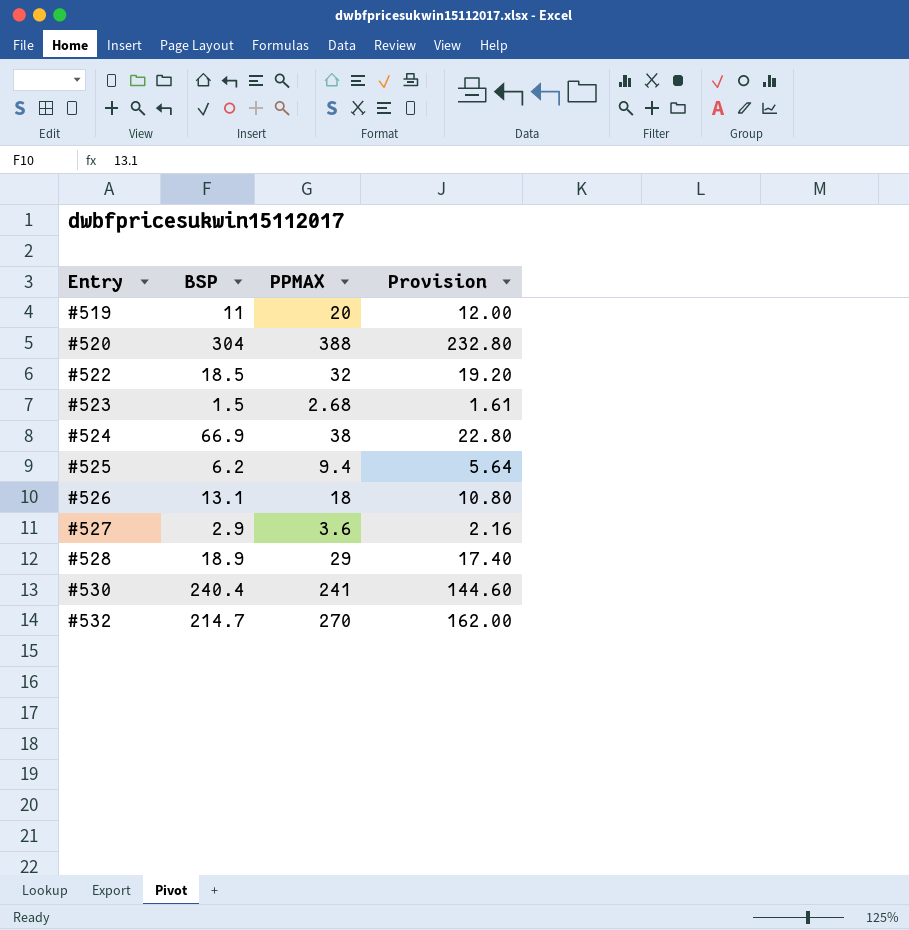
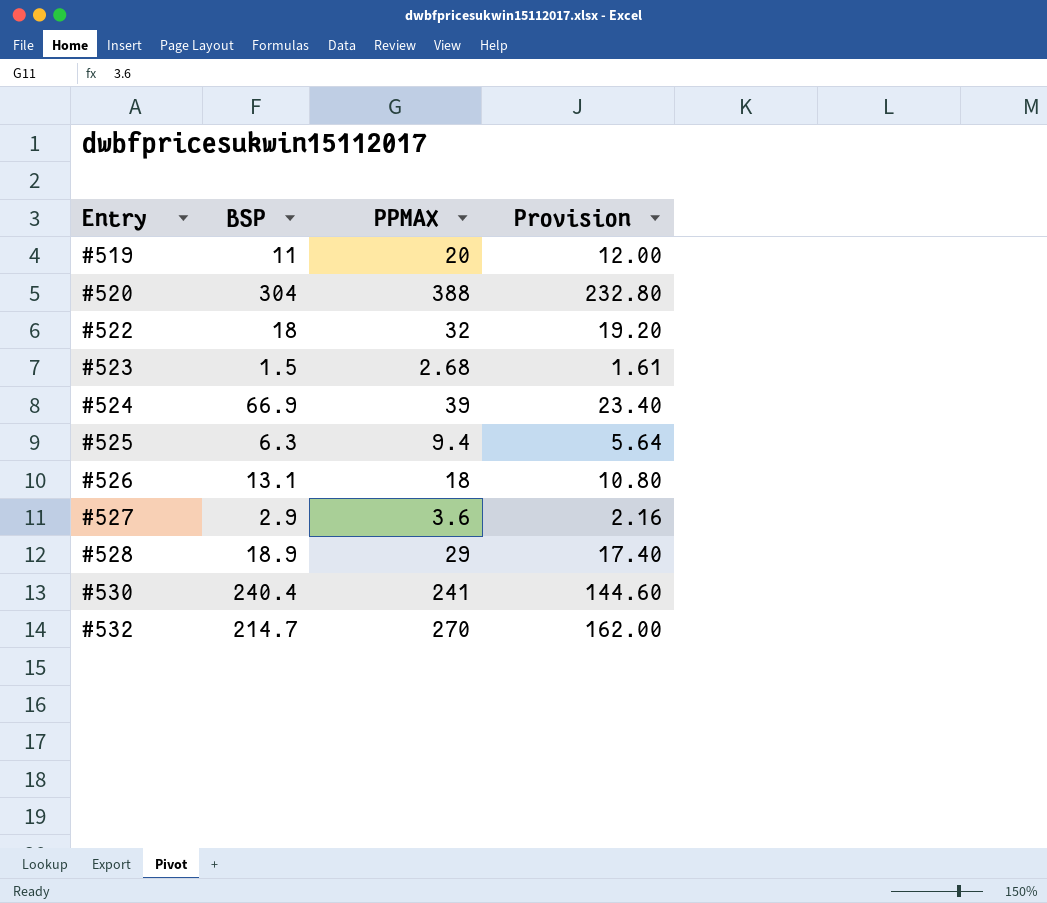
#522 | BSP: 18.5 -> 18
#524 | PPMAX: 38 -> 39
#524 | Provision: 22.80 -> 23.40
#525 | BSP: 6.2 -> 6.3

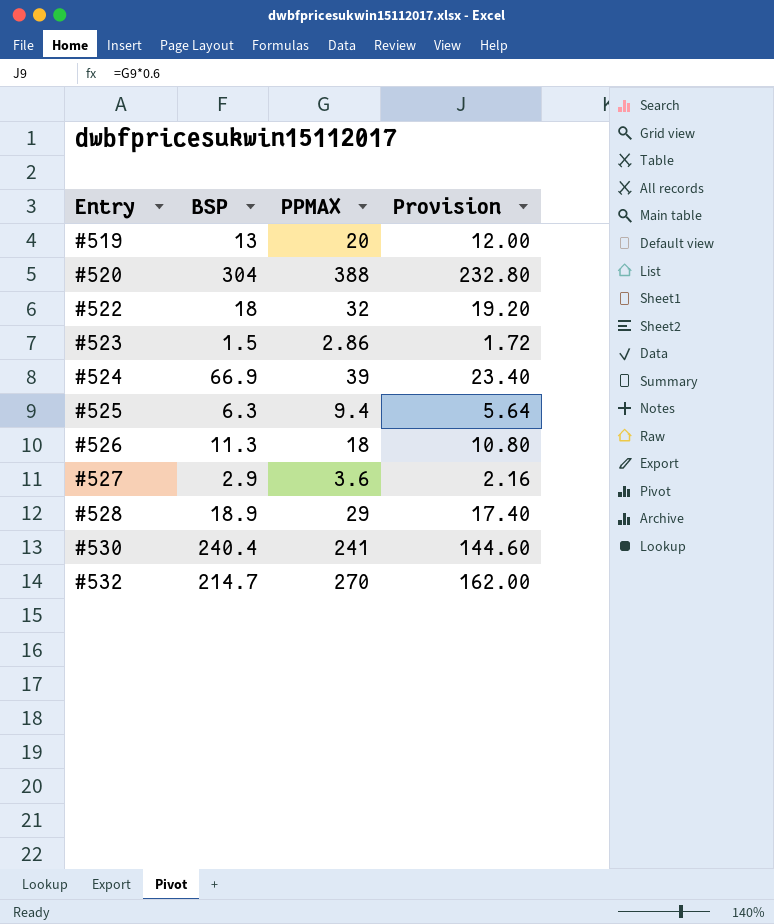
#519 | BSP: 11 -> 13
#523 | PPMAX: 2.68 -> 2.86
#523 | Provision: 1.61 -> 1.72
#526 | BSP: 13.1 -> 11.3

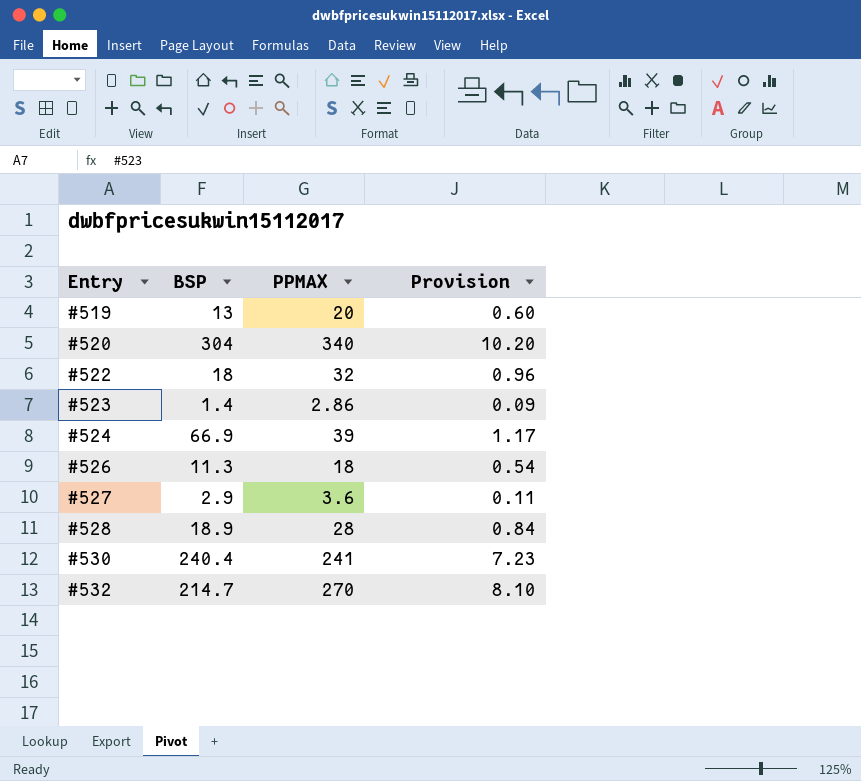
column Provision | formula: [PPMAX] * 0.6 -> [PPMAX] * 0.03
row #525: 6.3 | 9.4 | 5.64 -> none
#520 | PPMAX: 388 -> 340
#523 | BSP: 1.5 -> 1.4
#528 | PPMAX: 29 -> 28

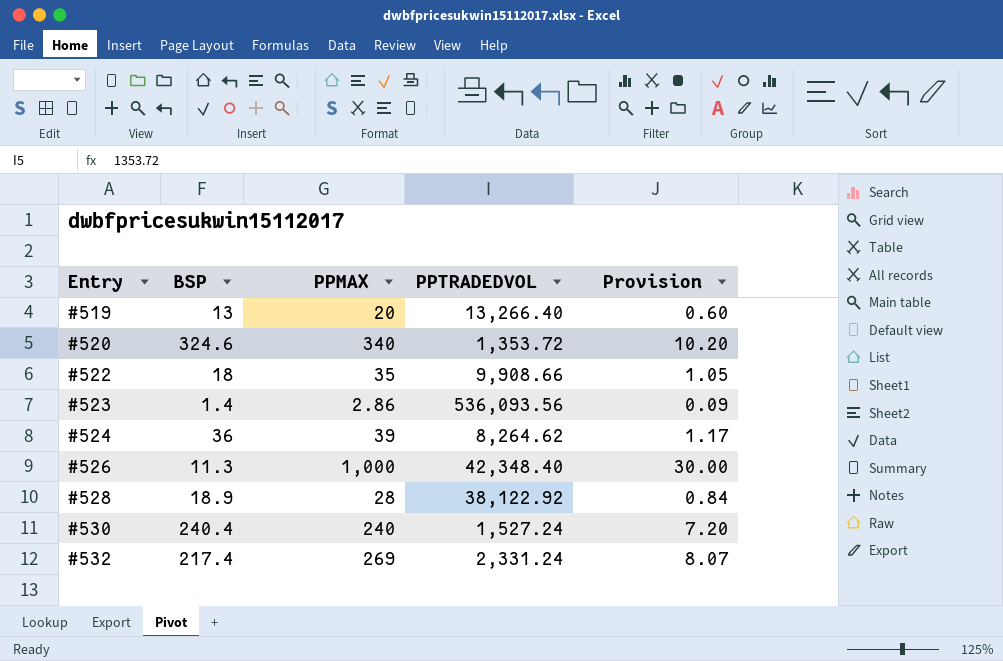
column PPTRADEDVOL | position: none -> 4
row #527: 2.9 | 3.6 | 0.11 -> none
#520 | BSP: 304 -> 324.6
#522 | PPMAX: 32 -> 35
#522 | Provision: 0.96 -> 1.05
#524 | BSP: 66.9 -> 36
#526 | PPMAX: 18 -> 1,000
#526 | Provision: 0.54 -> 30.00
#530 | PPMAX: 241 -> 240
#530 | Provision: 7.23 -> 7.20
#532 | BSP: 214.7 -> 217.4
#532 | PPMAX: 270 -> 269
#532 | Provision: 8.10 -> 8.07

